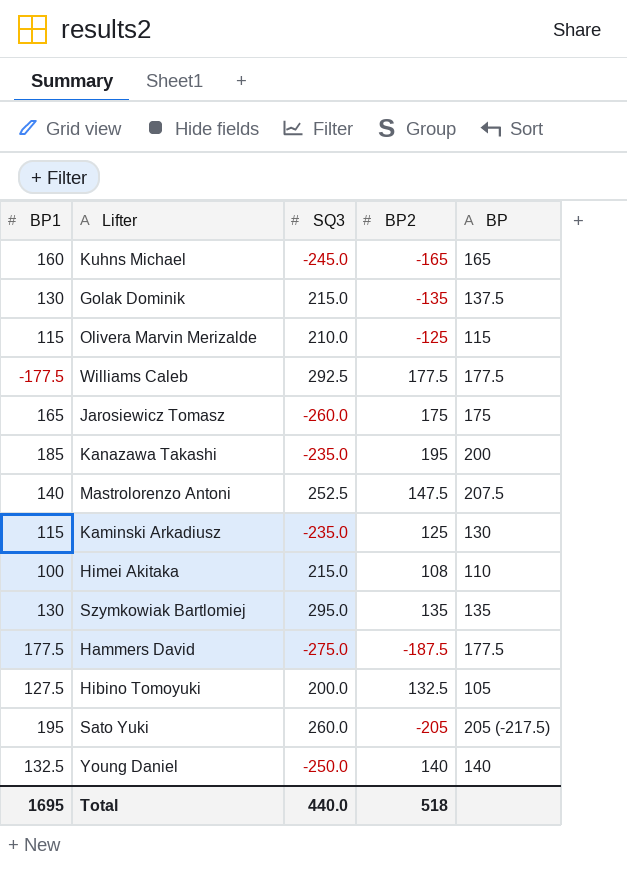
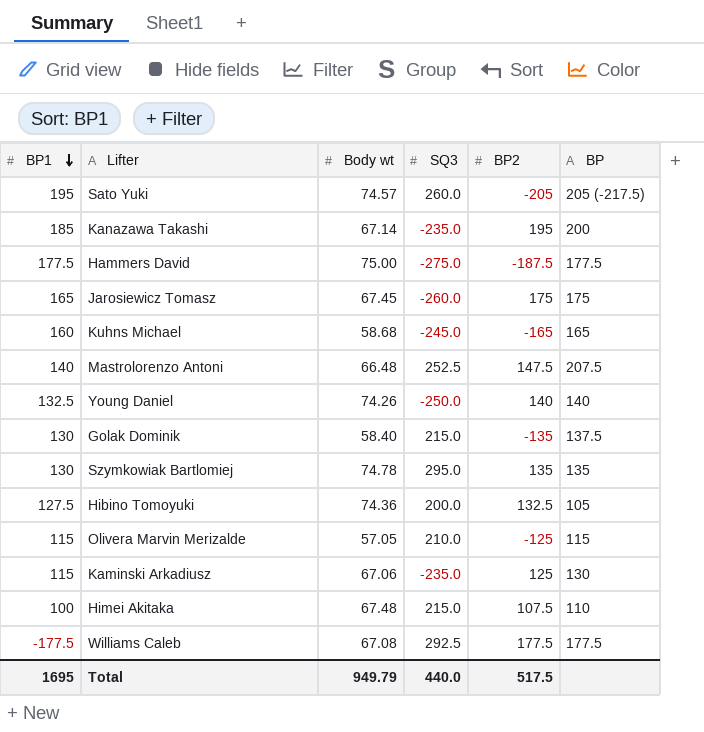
row order: none -> BP1 descending
column Body wt | position: none -> 3
Himei Akitaka | BP2: 108 -> 107.5
Total | BP2: 518 -> 517.5

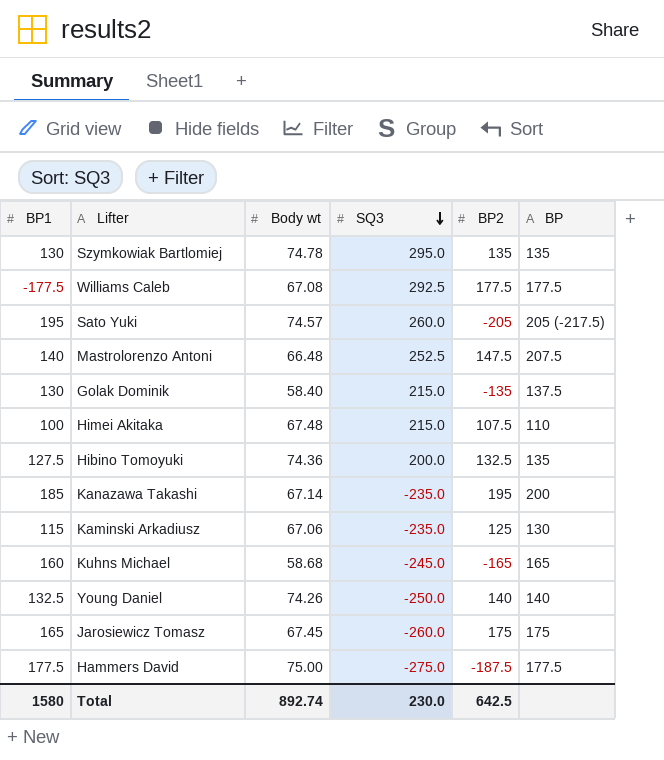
row order: BP1 descending -> SQ3 descending
row Olivera Marvin Merizalde: 115 | 57.05 | 210.0 | -125 | 115 -> none
Hibino Tomoyuki | BP: 105 -> 135
Total | BP1: 1695 -> 1580
Total | Body wt: 949.79 -> 892.74
Total | SQ3: 440.0 -> 230.0
Total | BP2: 517.5 -> 642.5

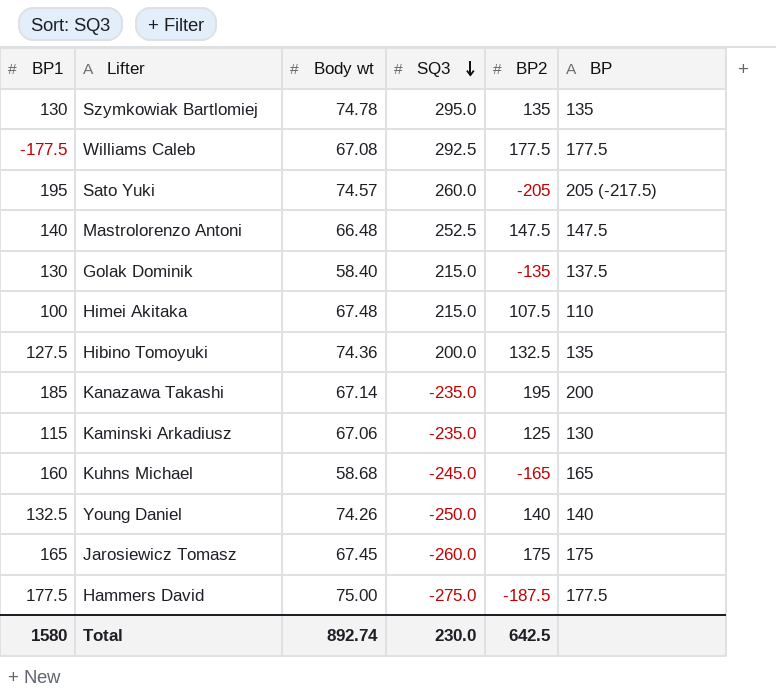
Mastrolorenzo Antoni | BP: 207.5 -> 147.5

